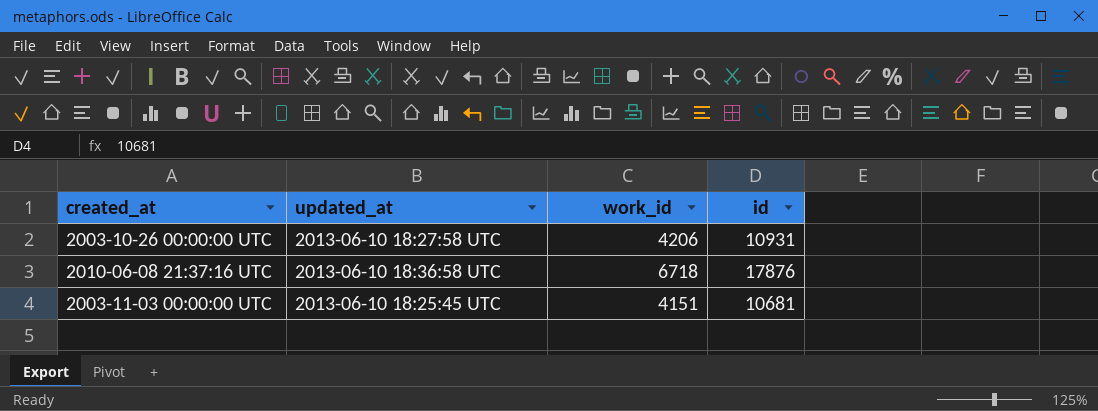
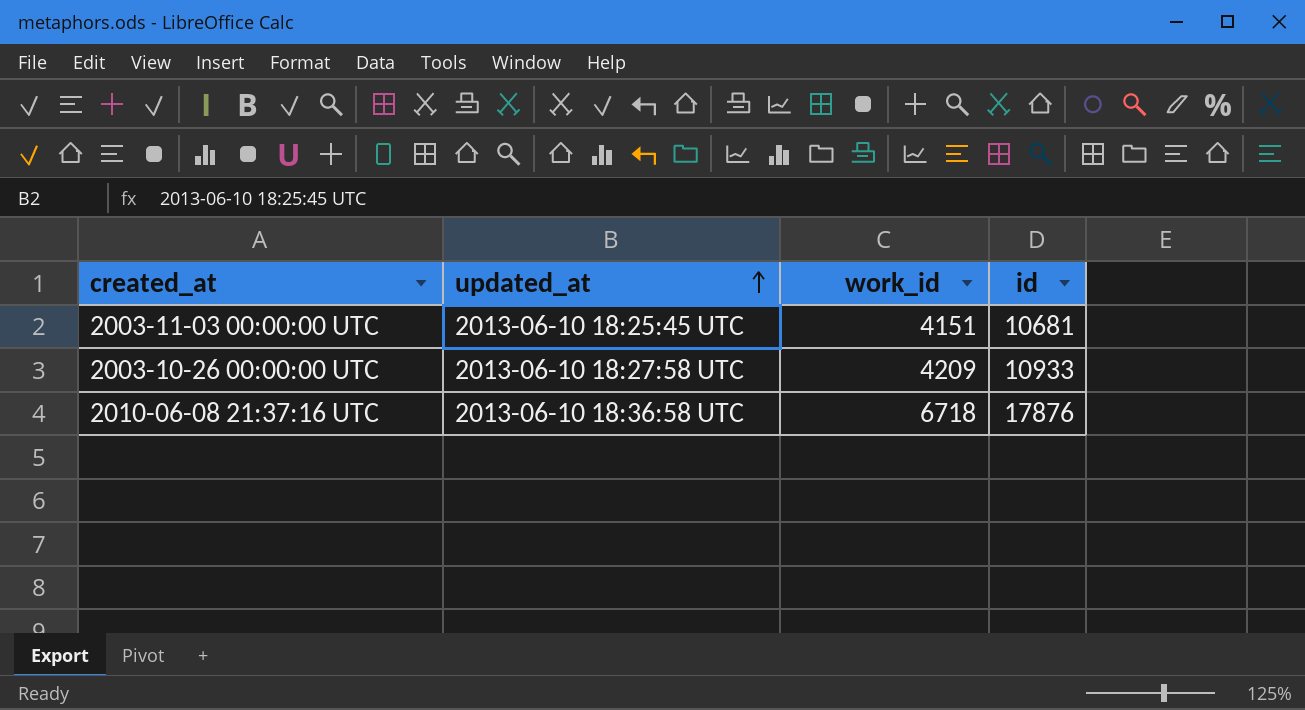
row order: none -> updated_at ascending
2003-10-26 00:00:00 UTC | work_id: 4206 -> 4209
2003-10-26 00:00:00 UTC | id: 10931 -> 10933

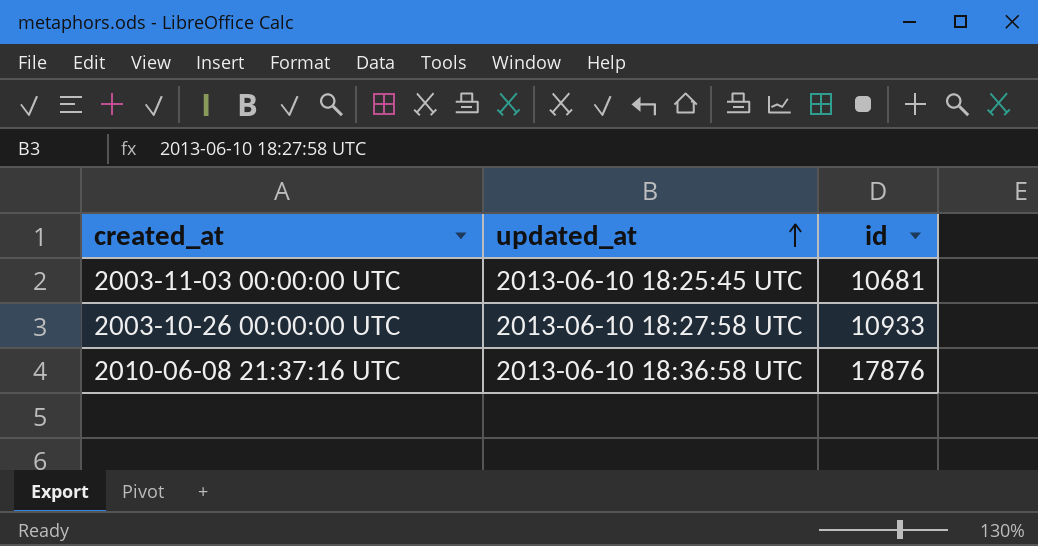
column work_id | position: 3 -> none

